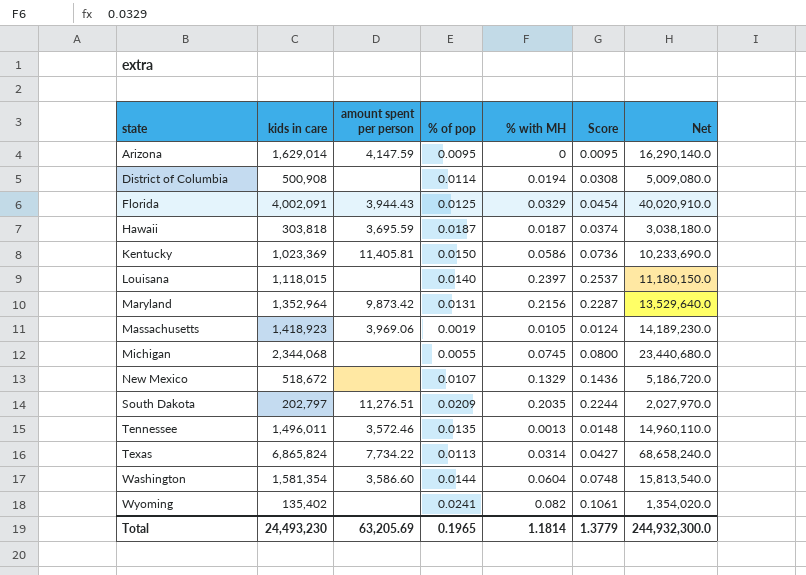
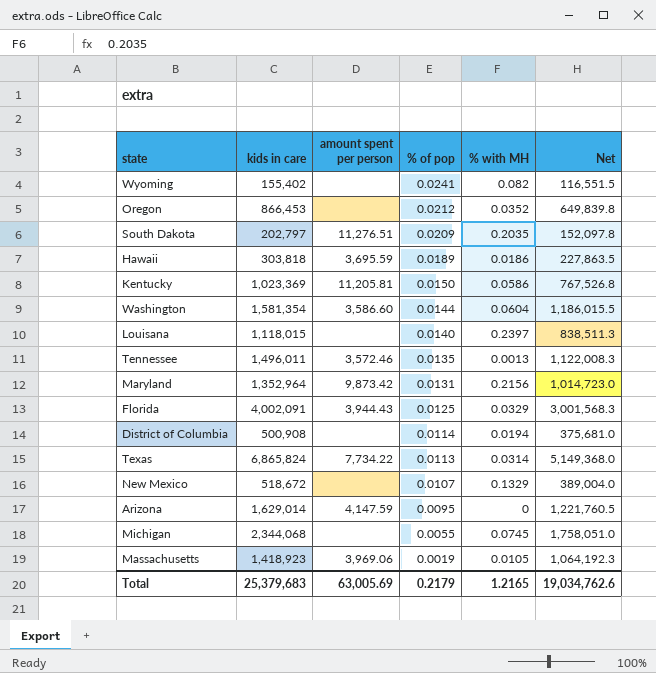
row order: state ascending -> % of pop descending
column Score | formula: [% of pop] + [% with MH] -> none
column Net | formula: [kids in care] * 10 -> [kids in care] * 0.75
Wyoming | kids in care: 135,402 -> 155,402
row Oregon: none -> 866,453 | none | 0.0212 | 0.0352 | 649,839.8
Hawaii | % of pop: 0.0187 -> 0.0189
Hawaii | % with MH: 0.0187 -> 0.0186
Kentucky | amount spent per person: 11,405.81 -> 11,205.81
Total | kids in care: 24,493,230 -> 25,379,683
Total | amount spent per person: 63,205.69 -> 63,005.69
Total | % of pop: 0.1965 -> 0.2179
Total | % with MH: 1.1814 -> 1.2165
Total | Net: 244,932,300.0 -> 19,034,762.6

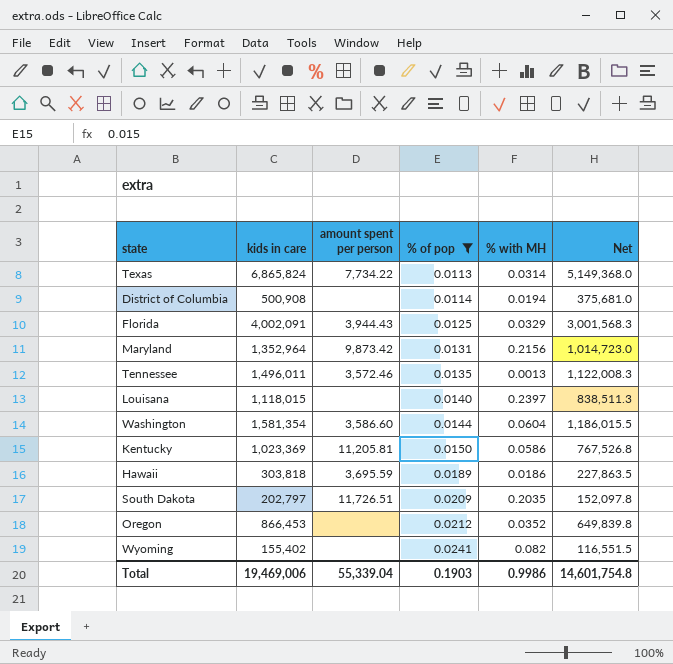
filter: none -> % of pop >= 0.0113
row order: % of pop descending -> % of pop ascending
South Dakota | amount spent per person: 11,276.51 -> 11,726.51
Total | kids in care: 25,379,683 -> 19,469,006
Total | amount spent per person: 63,005.69 -> 55,339.04
Total | % of pop: 0.2179 -> 0.1903
Total | % with MH: 1.2165 -> 0.9986
Total | Net: 19,034,762.6 -> 14,601,754.8

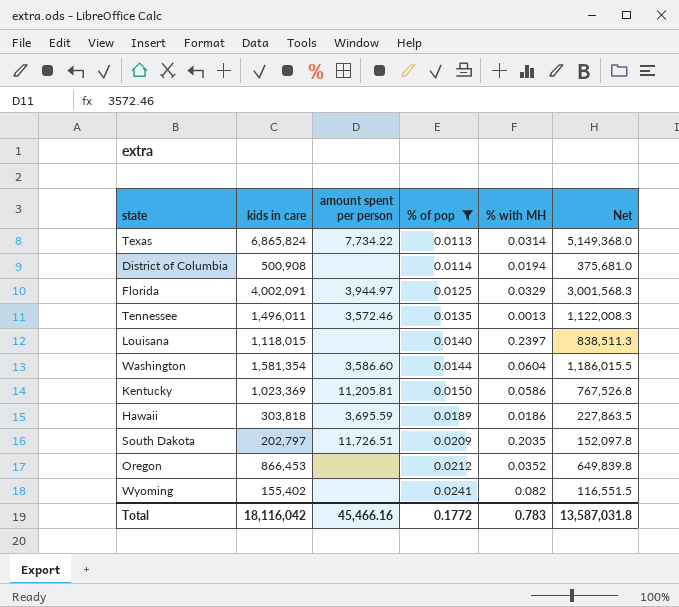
row Maryland: 1,352,964 | 9,873.42 | 0.0131 | 0.2156 | 1,014,723.0 -> none
Florida | amount spent per person: 3,944.43 -> 3,944.97
Total | kids in care: 19,469,006 -> 18,116,042
Total | amount spent per person: 55,339.04 -> 45,466.16
Total | % of pop: 0.1903 -> 0.1772
Total | % with MH: 0.9986 -> 0.783
Total | Net: 14,601,754.8 -> 13,587,031.8

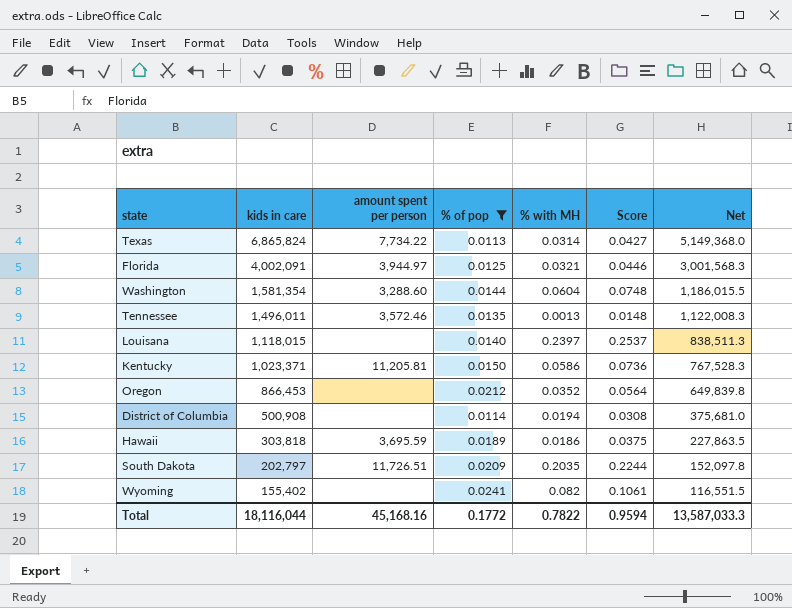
row order: % of pop ascending -> kids in care descending
column Score | formula: none -> [% of pop] + [% with MH]
Florida | % with MH: 0.0329 -> 0.0321
Washington | amount spent per person: 3,586.60 -> 3,288.60
Kentucky | kids in care: 1,023,369 -> 1,023,371
Kentucky | Net: 767,526.8 -> 767,528.3
Total | kids in care: 18,116,042 -> 18,116,044
Total | amount spent per person: 45,466.16 -> 45,168.16
Total | % with MH: 0.783 -> 0.7822
Total | Net: 13,587,031.8 -> 13,587,033.3

